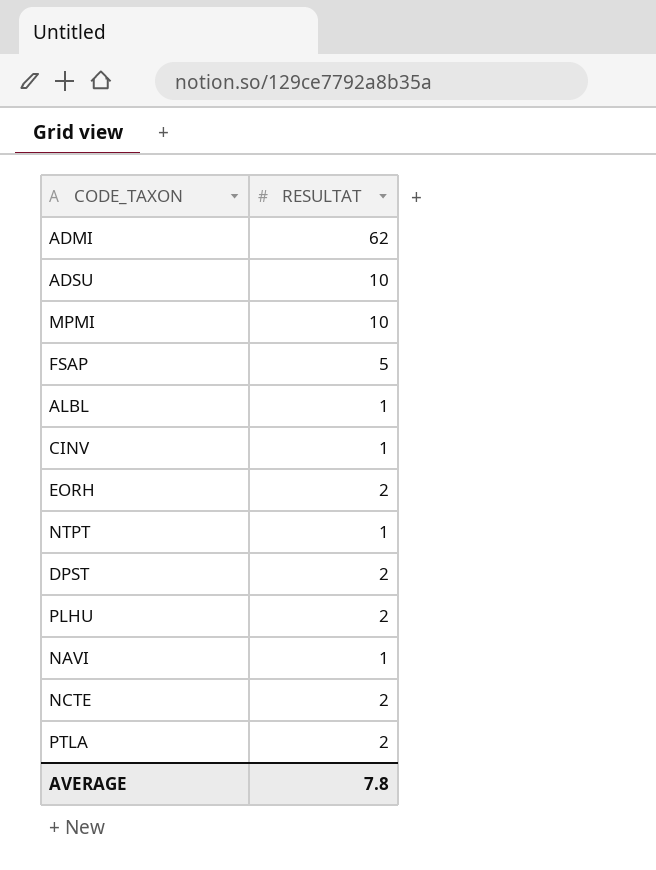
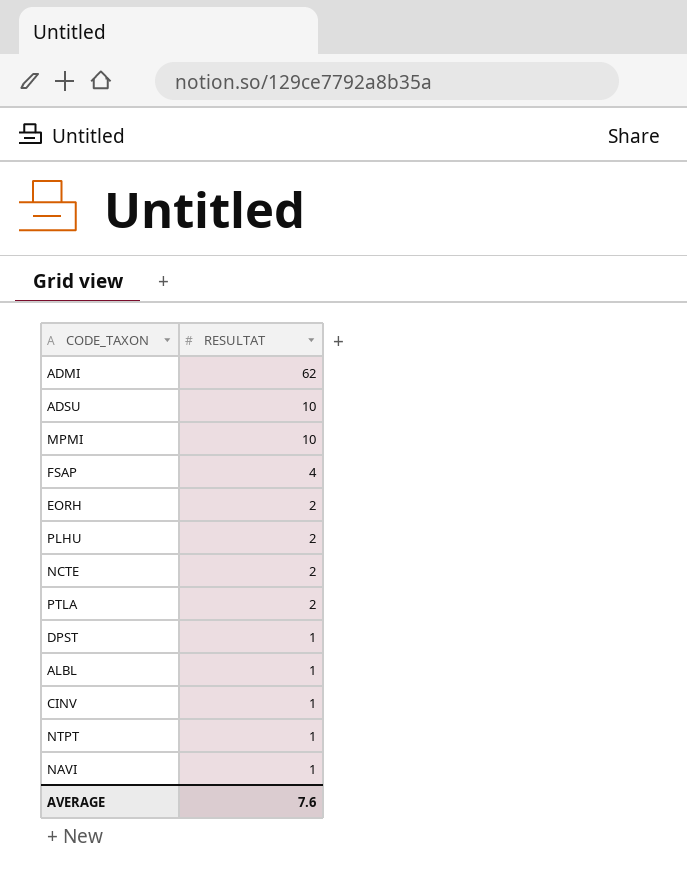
row order: none -> RESULTAT descending
FSAP | RESULTAT: 5 -> 4
DPST | RESULTAT: 2 -> 1
AVERAGE | RESULTAT: 7.8 -> 7.6

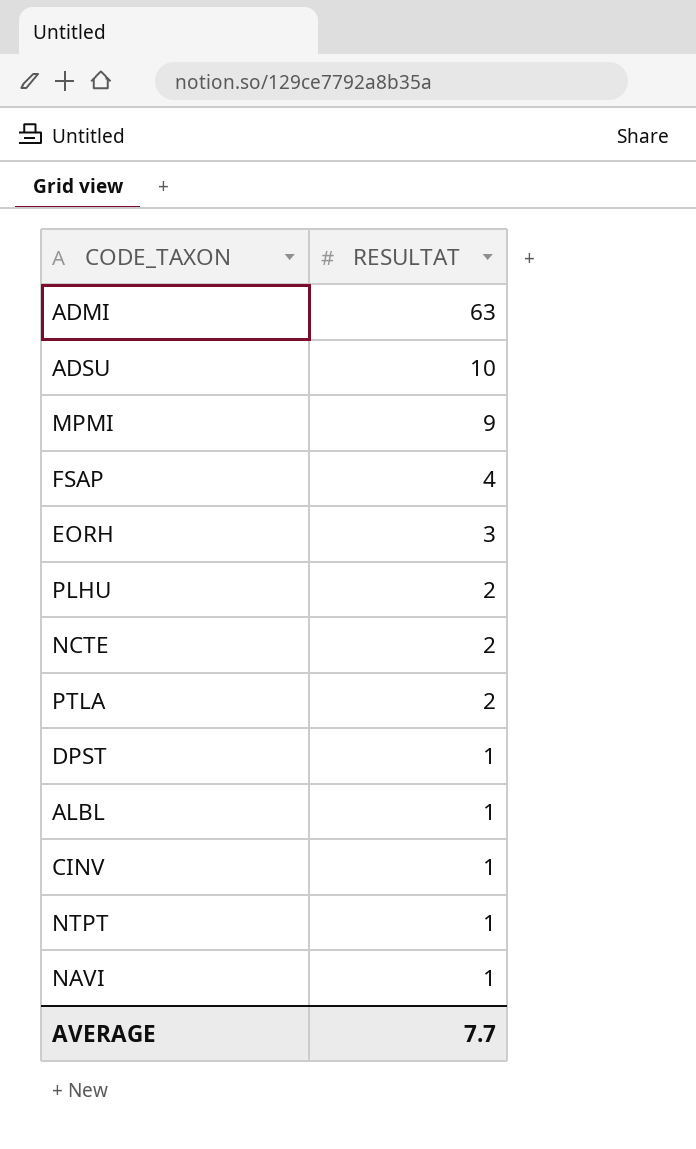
ADMI | RESULTAT: 62 -> 63
MPMI | RESULTAT: 10 -> 9
EORH | RESULTAT: 2 -> 3
AVERAGE | RESULTAT: 7.6 -> 7.7

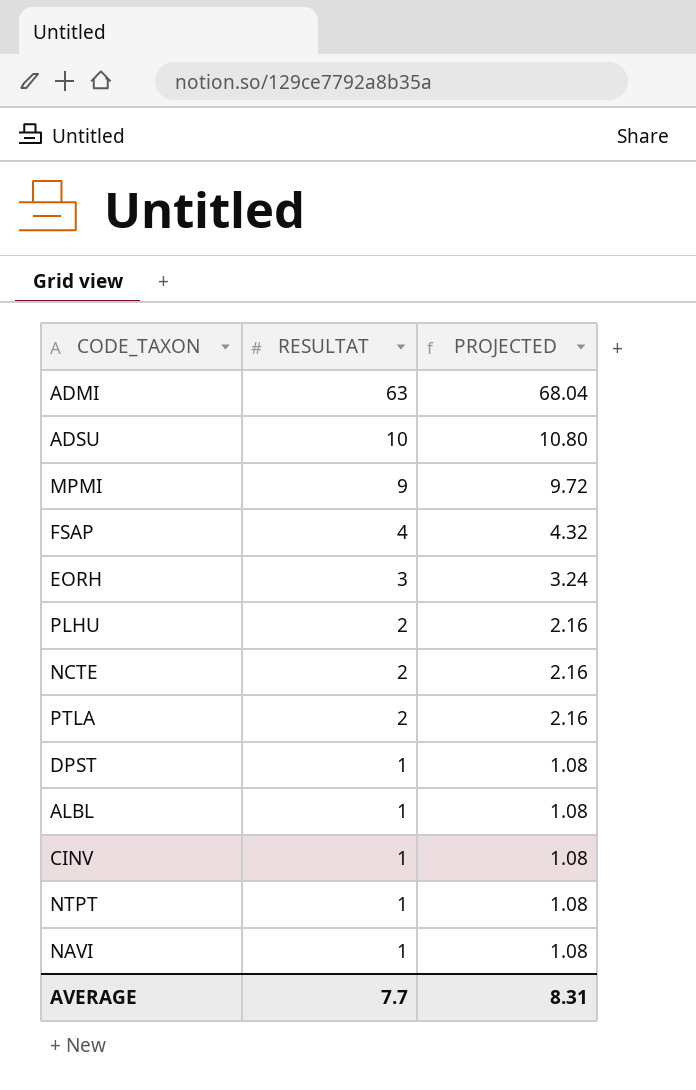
column PROJECTED | formula: none -> [RESULTAT] * 1.08

